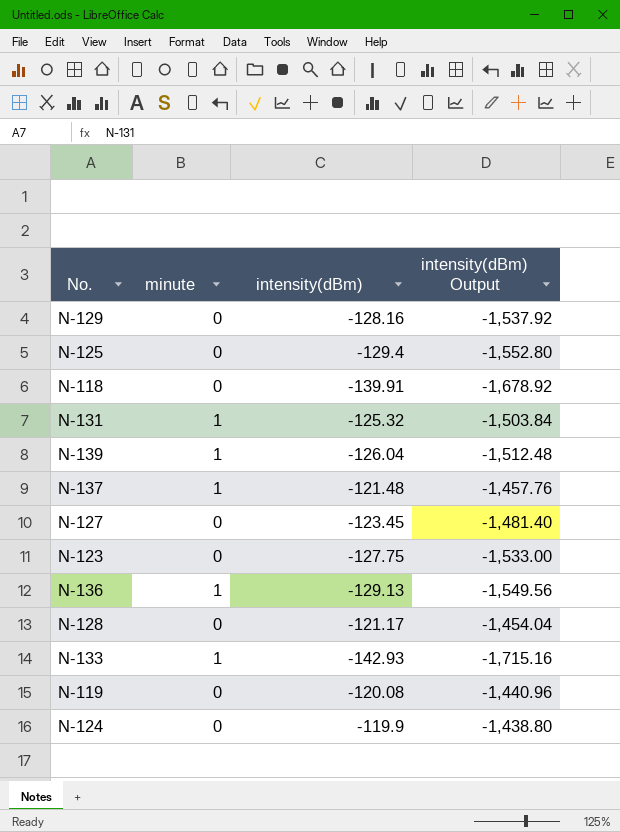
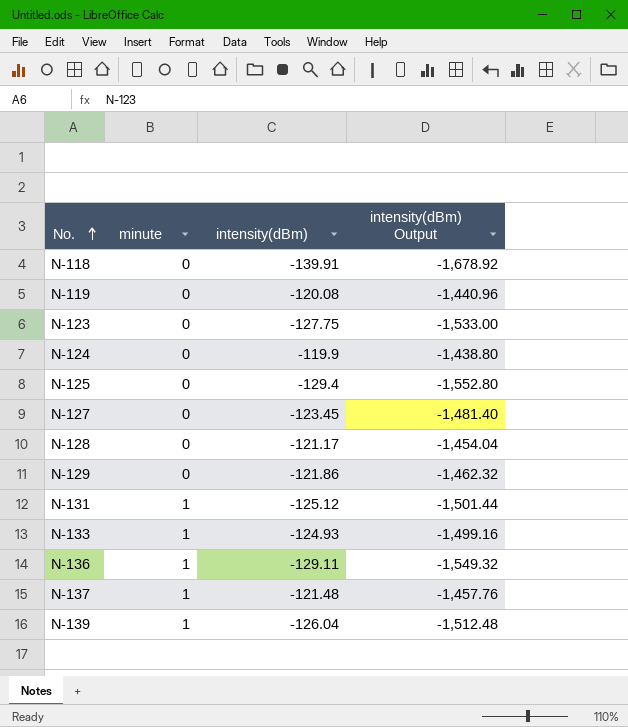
row order: none -> No. ascending
N-129 | intensity(dBm): -128.16 -> -121.86
N-129 | intensity(dBm) Output: -1,537.92 -> -1,462.32
N-131 | intensity(dBm): -125.32 -> -125.12
N-131 | intensity(dBm) Output: -1,503.84 -> -1,501.44
N-133 | intensity(dBm): -142.93 -> -124.93
N-133 | intensity(dBm) Output: -1,715.16 -> -1,499.16
N-136 | intensity(dBm): -129.13 -> -129.11
N-136 | intensity(dBm) Output: -1,549.56 -> -1,549.32

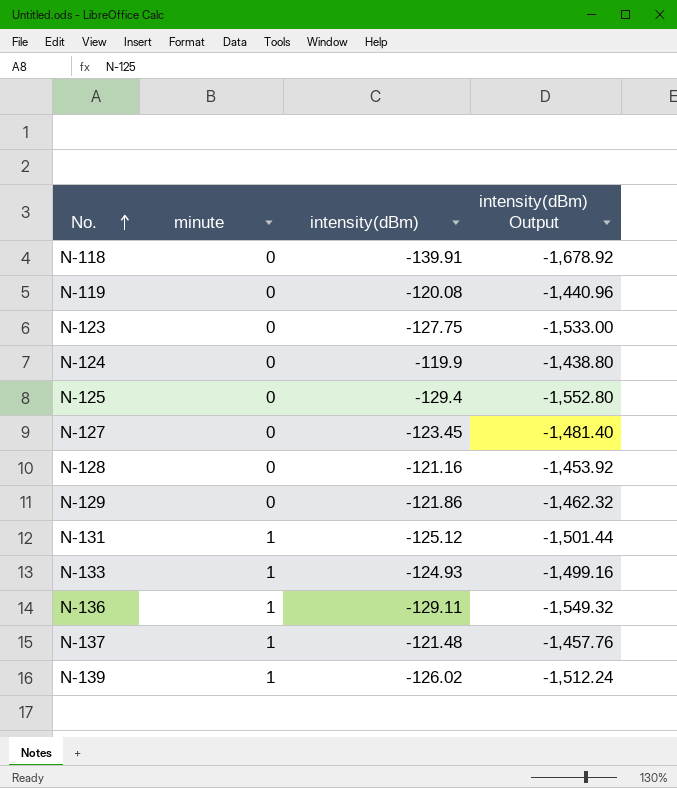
N-128 | intensity(dBm): -121.17 -> -121.16
N-128 | intensity(dBm) Output: -1,454.04 -> -1,453.92
N-139 | intensity(dBm): -126.04 -> -126.02
N-139 | intensity(dBm) Output: -1,512.48 -> -1,512.24

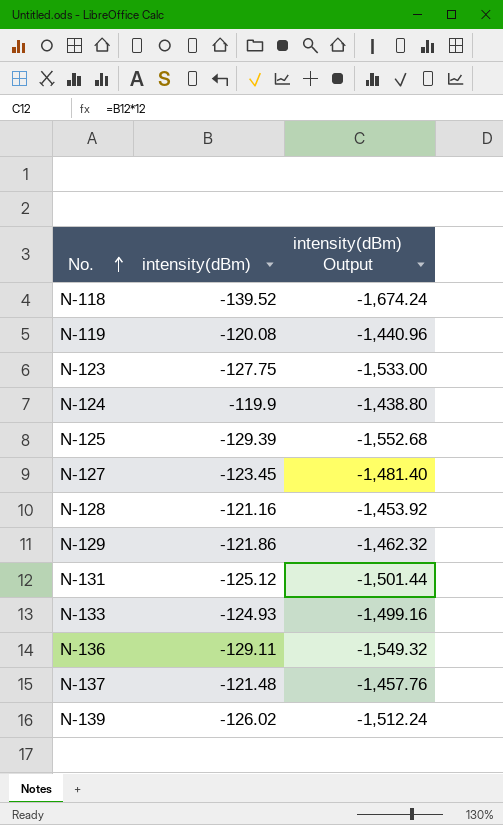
column minute | position: 2 -> none
N-118 | intensity(dBm): -139.91 -> -139.52
N-118 | intensity(dBm) Output: -1,678.92 -> -1,674.24
N-125 | intensity(dBm): -129.4 -> -129.39
N-125 | intensity(dBm) Output: -1,552.80 -> -1,552.68

